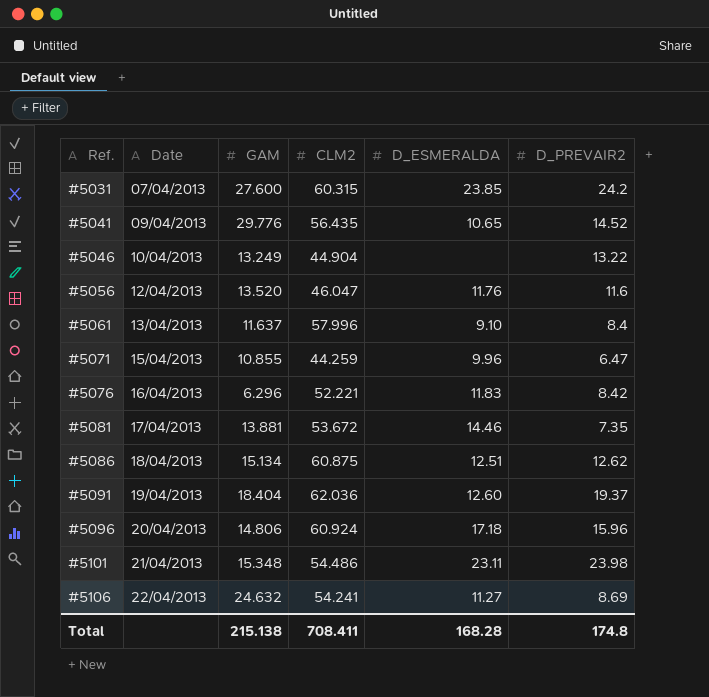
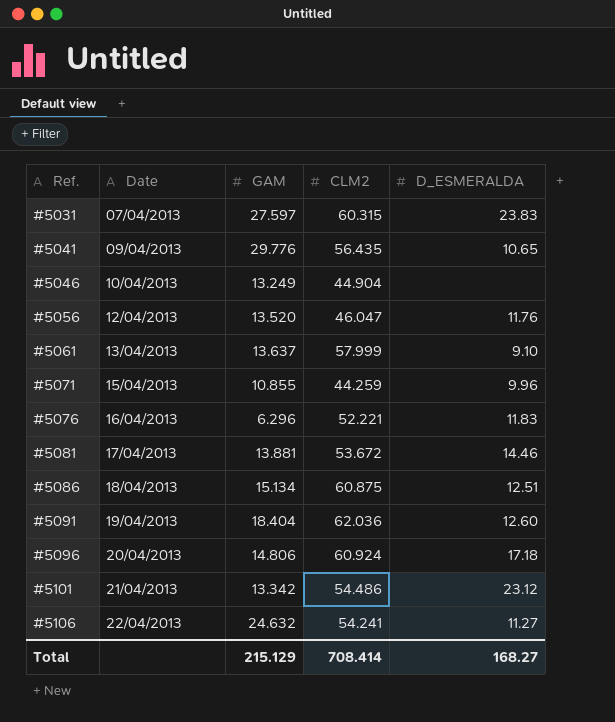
column D_PREVAIR2 | position: 6 -> none
#5031 | GAM: 27.600 -> 27.597
#5031 | D_ESMERALDA: 23.85 -> 23.83
#5061 | GAM: 11.637 -> 13.637
#5061 | CLM2: 57.996 -> 57.999
#5101 | GAM: 15.348 -> 13.342
#5101 | D_ESMERALDA: 23.11 -> 23.12
Total | GAM: 215.138 -> 215.129
Total | CLM2: 708.411 -> 708.414
Total | D_ESMERALDA: 168.28 -> 168.27

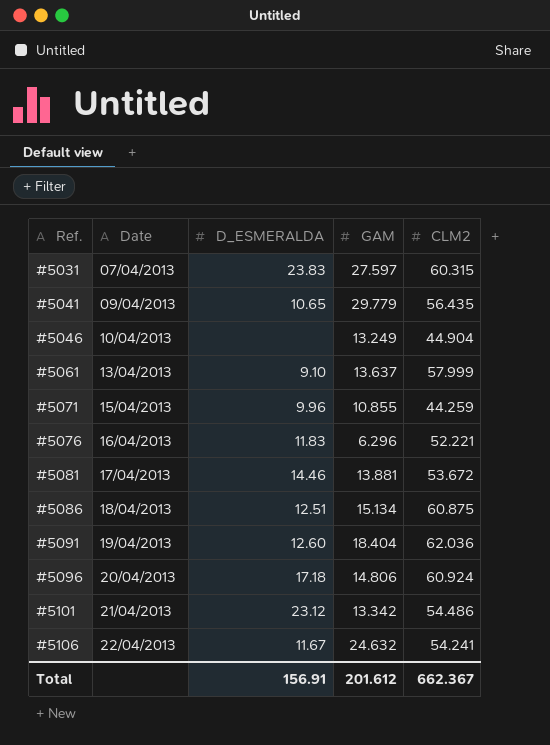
column D_ESMERALDA | position: 5 -> 3
row #5056: 12/04/2013 | 13.520 | 46.047 | 11.76 -> none
#5041 | GAM: 29.776 -> 29.779
#5106 | D_ESMERALDA: 11.27 -> 11.67
Total | D_ESMERALDA: 168.27 -> 156.91
Total | GAM: 215.129 -> 201.612
Total | CLM2: 708.414 -> 662.367

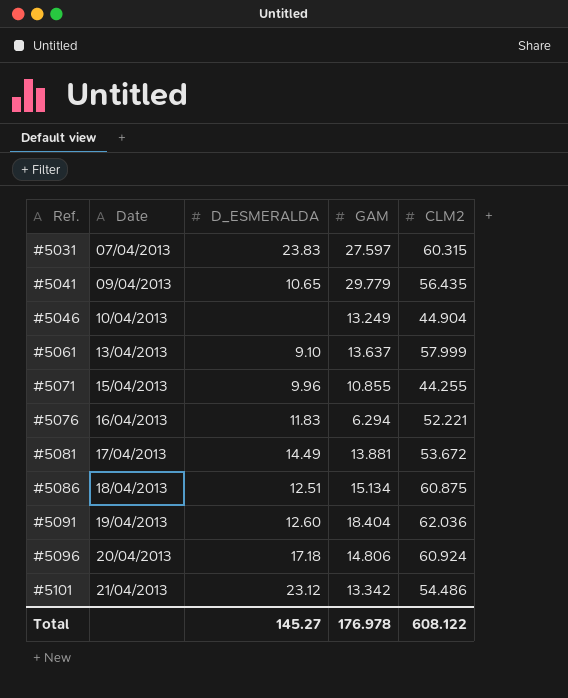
row #5106: 22/04/2013 | 11.67 | 24.632 | 54.241 -> none
#5071 | CLM2: 44.259 -> 44.255
#5076 | GAM: 6.296 -> 6.294
#5081 | D_ESMERALDA: 14.46 -> 14.49
Total | D_ESMERALDA: 156.91 -> 145.27
Total | GAM: 201.612 -> 176.978
Total | CLM2: 662.367 -> 608.122

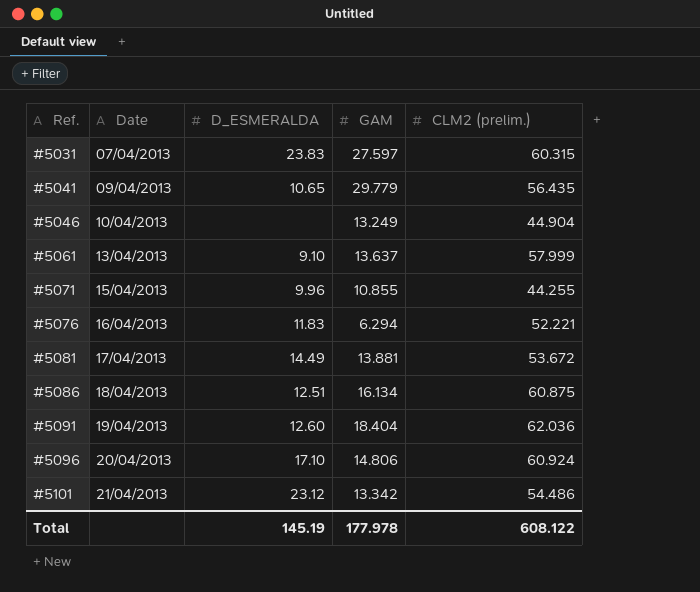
column name: CLM2 -> CLM2 (prelim.)
#5086 | GAM: 15.134 -> 16.134
#5096 | D_ESMERALDA: 17.18 -> 17.10
Total | D_ESMERALDA: 145.27 -> 145.19
Total | GAM: 176.978 -> 177.978

